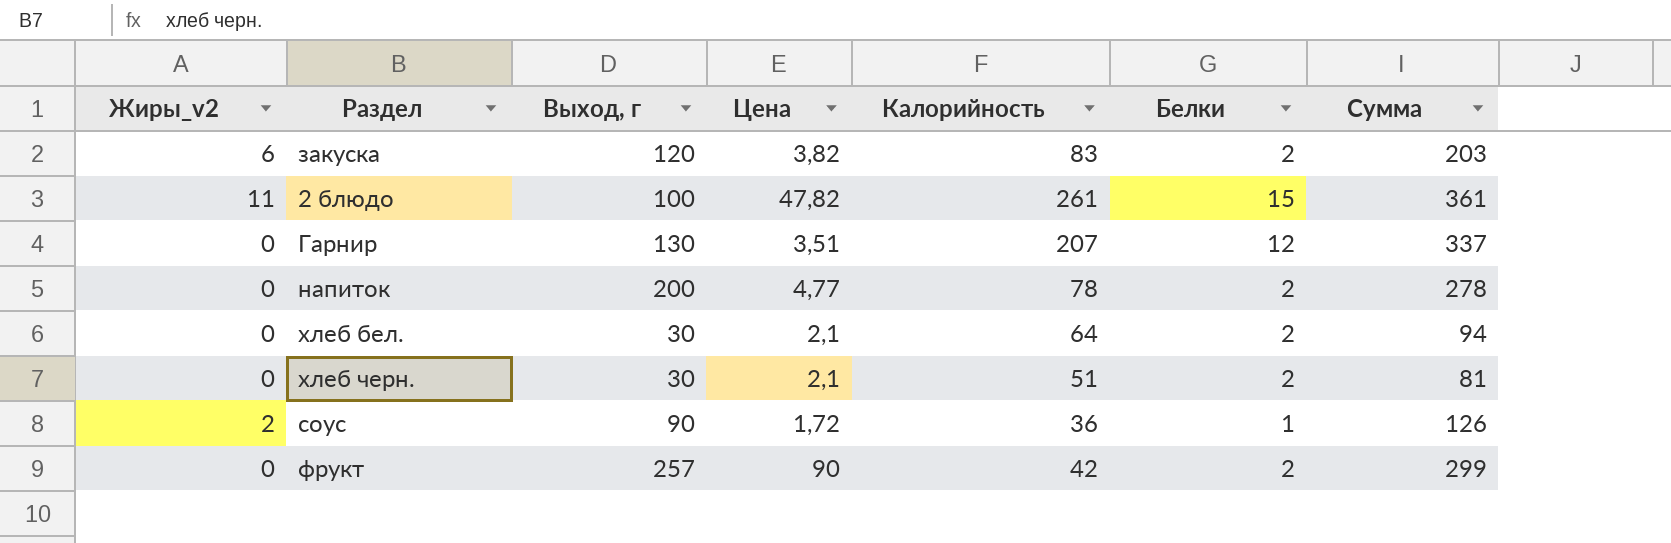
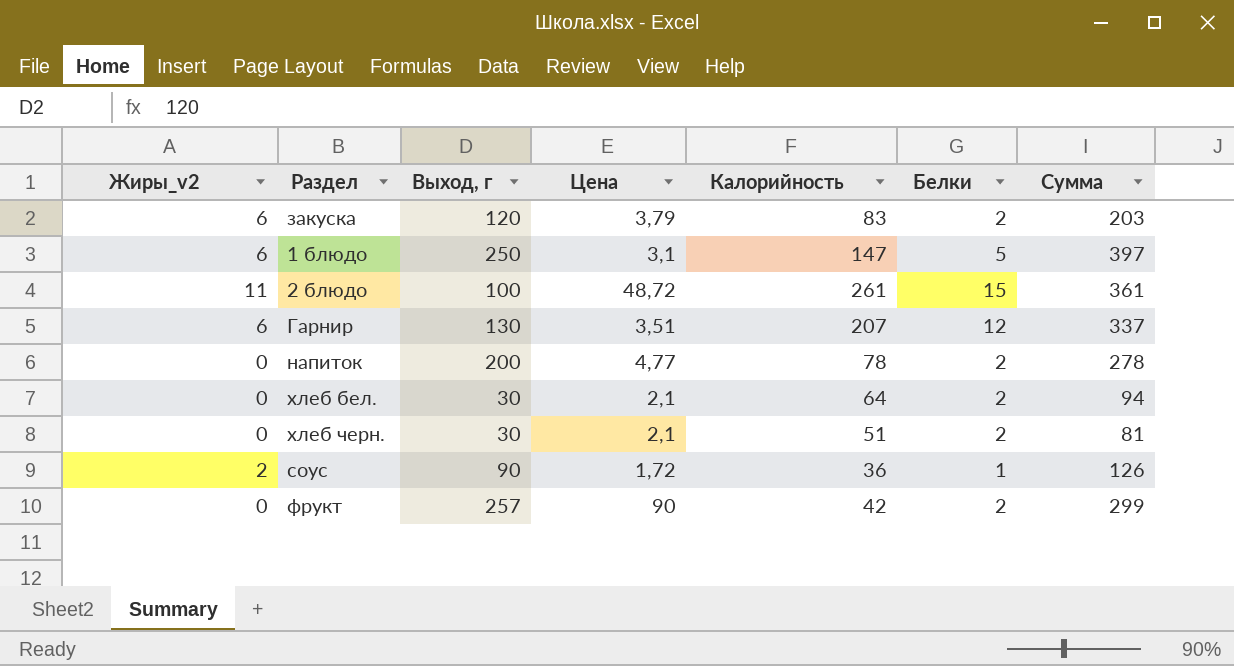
закуска | Цена: 3,82 -> 3,79
row 1 блюдо: none -> 6 | 250 | 3,1 | 147 | 5 | 397
2 блюдо | Цена: 47,82 -> 48,72
Гарнир | Жиры_v2: 0 -> 6

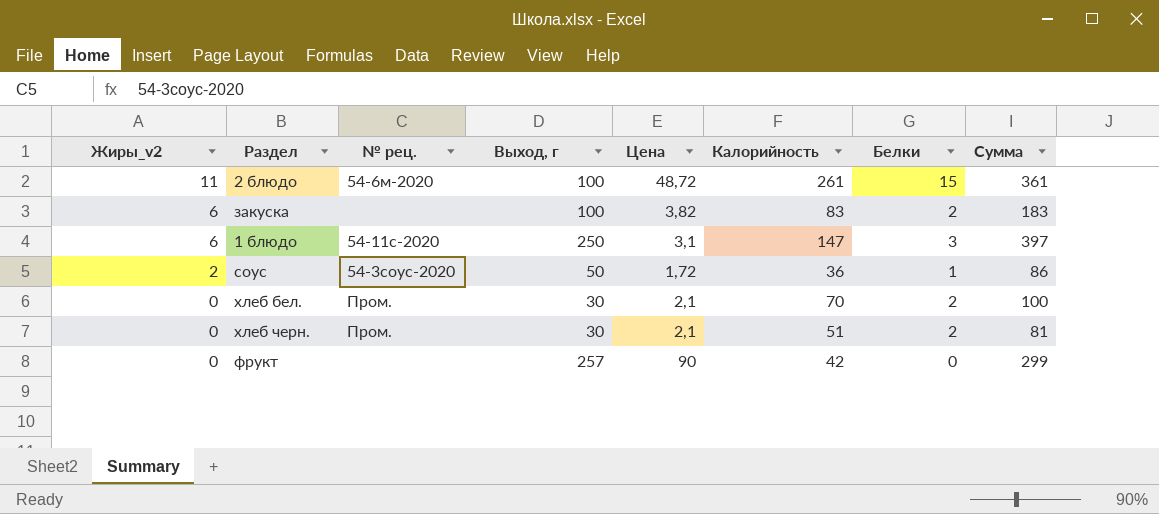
row order: none -> Жиры_v2 descending
column № рец. | position: none -> 3
row Гарнир: 6 | 130 | 3,51 | 207 | 12 | 337 -> none
row напиток: 0 | 200 | 4,77 | 78 | 2 | 278 -> none
закуска | Выход, г: 120 -> 100
закуска | Цена: 3,79 -> 3,82
закуска | Сумма: 203 -> 183
1 блюдо | Белки: 5 -> 3
соус | Выход, г: 90 -> 50
соус | Сумма: 126 -> 86
хлеб бел. | Калорийность: 64 -> 70
хлеб бел. | Сумма: 94 -> 100
фрукт | Белки: 2 -> 0

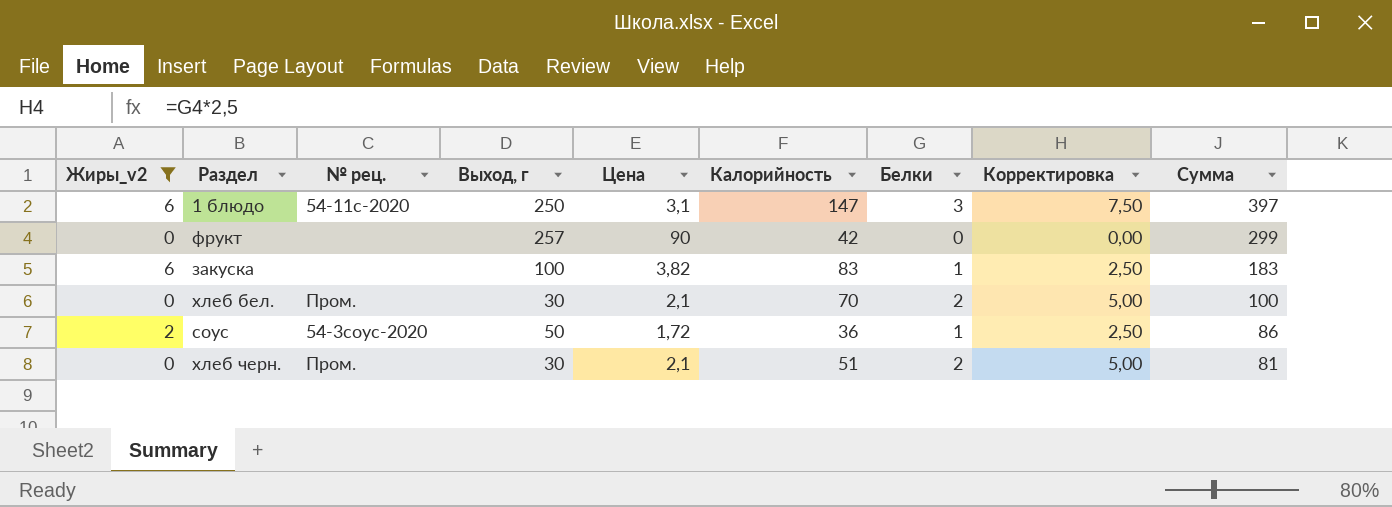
filter: none -> Жиры_v2 != 11
row order: Жиры_v2 descending -> Сумма descending
column Корректировка | formula: none -> [Белки] * 2,5
закуска | Белки: 2 -> 1

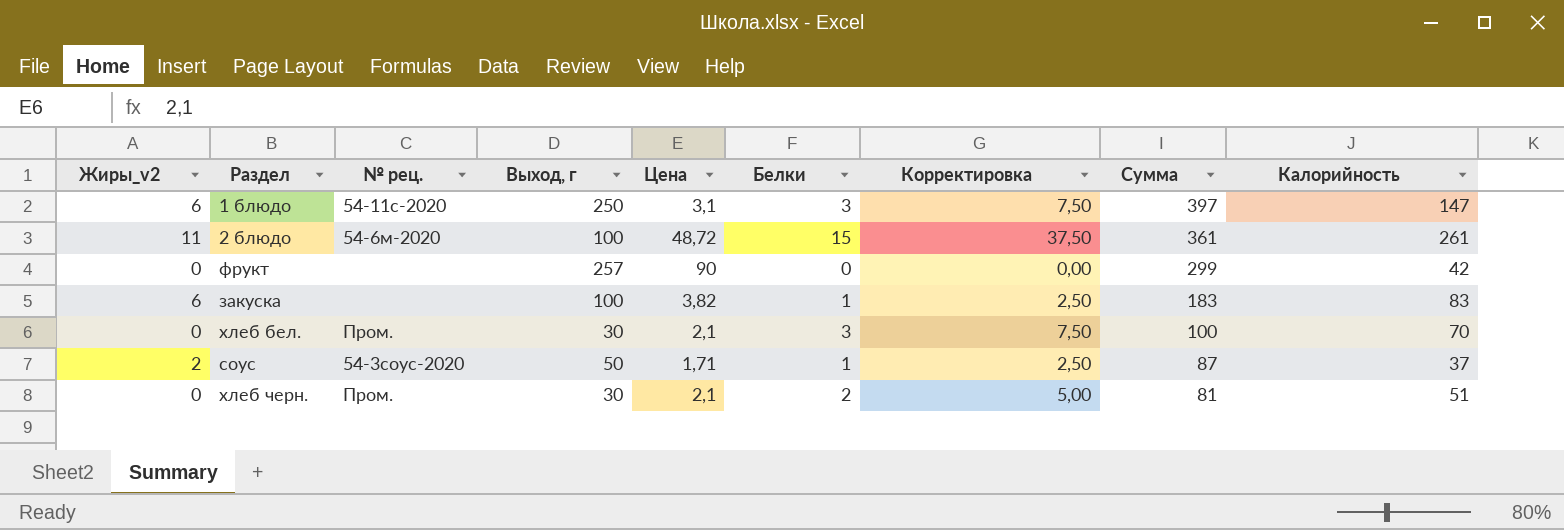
filter: Жиры_v2 != 11 -> none
column Калорийность | position: 6 -> 9
хлеб бел. | Белки: 2 -> 3
хлеб бел. | Корректировка: 5,00 -> 7,50
соус | Цена: 1,72 -> 1,71
соус | Сумма: 86 -> 87
соус | Калорийность: 36 -> 37

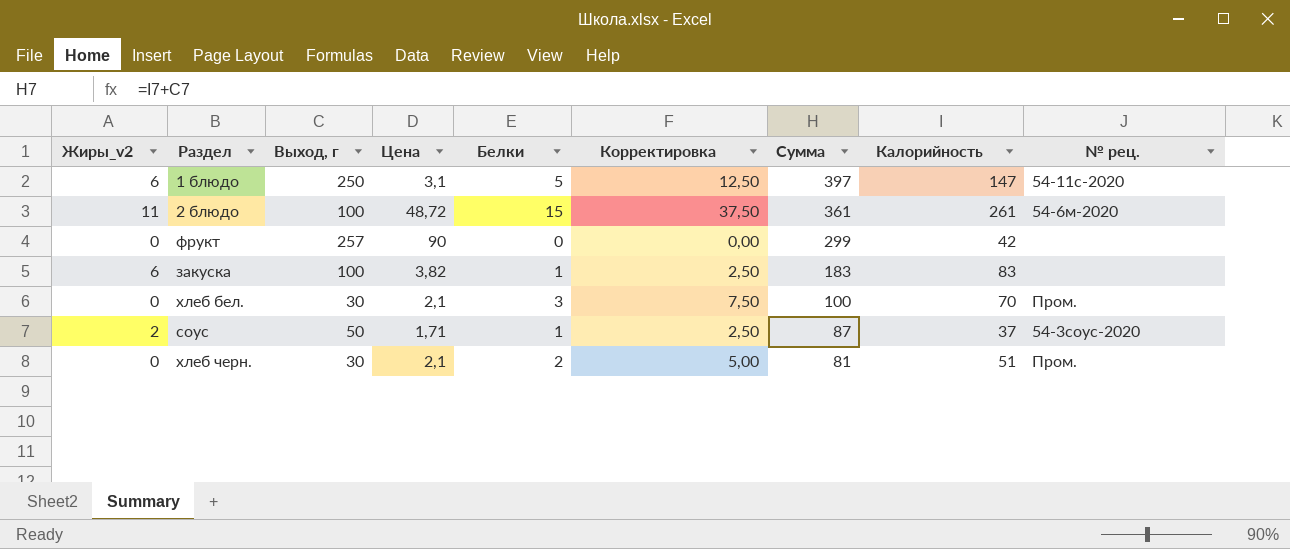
column № рец. | position: 3 -> 9
1 блюдо | Белки: 3 -> 5
1 блюдо | Корректировка: 7,50 -> 12,50

